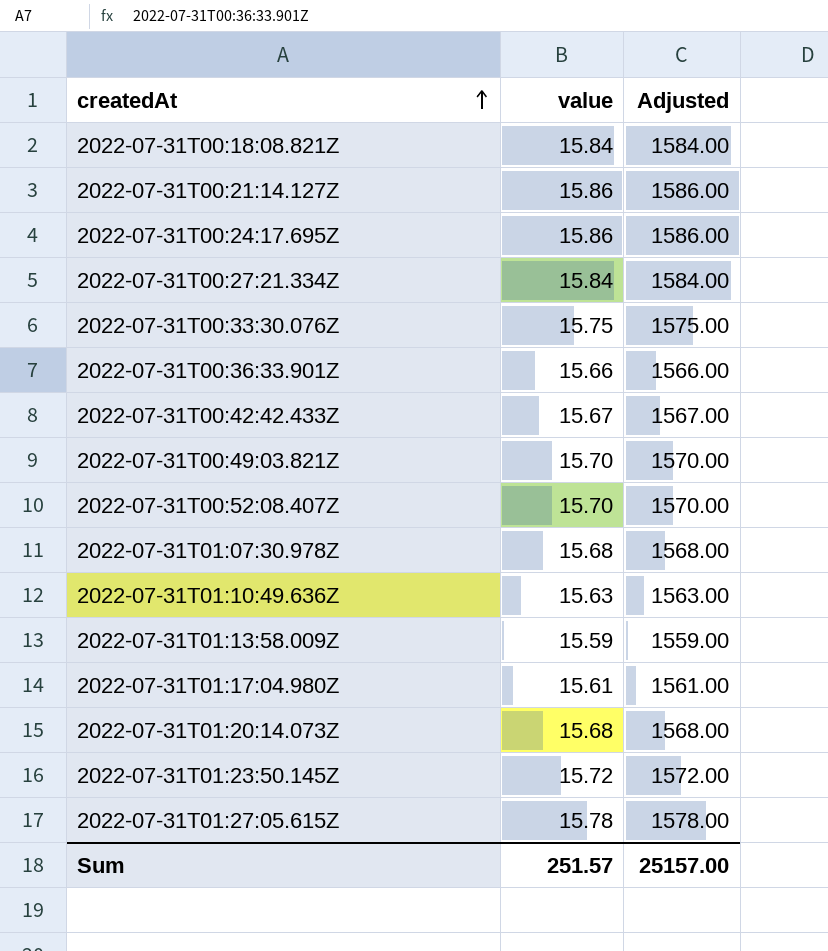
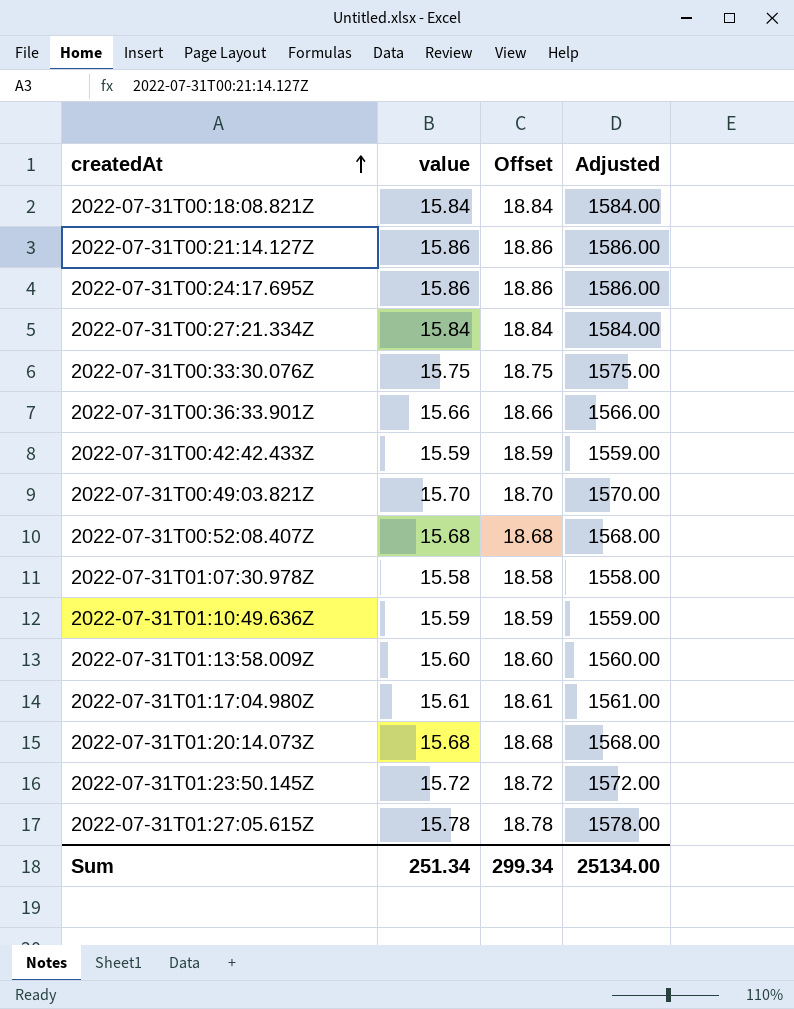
column Offset | formula: none -> [value] + 3
2022-07-31T00:42:42.433Z | value: 15.67 -> 15.59
2022-07-31T00:42:42.433Z | Adjusted: 1567.00 -> 1559.00
2022-07-31T00:52:08.407Z | value: 15.70 -> 15.68
2022-07-31T00:52:08.407Z | Adjusted: 1570.00 -> 1568.00
2022-07-31T01:07:30.978Z | value: 15.68 -> 15.58
2022-07-31T01:07:30.978Z | Adjusted: 1568.00 -> 1558.00
2022-07-31T01:10:49.636Z | value: 15.63 -> 15.59
2022-07-31T01:10:49.636Z | Adjusted: 1563.00 -> 1559.00
2022-07-31T01:13:58.009Z | value: 15.59 -> 15.60
2022-07-31T01:13:58.009Z | Adjusted: 1559.00 -> 1560.00
Sum | value: 251.57 -> 251.34
Sum | Adjusted: 25157.00 -> 25134.00

